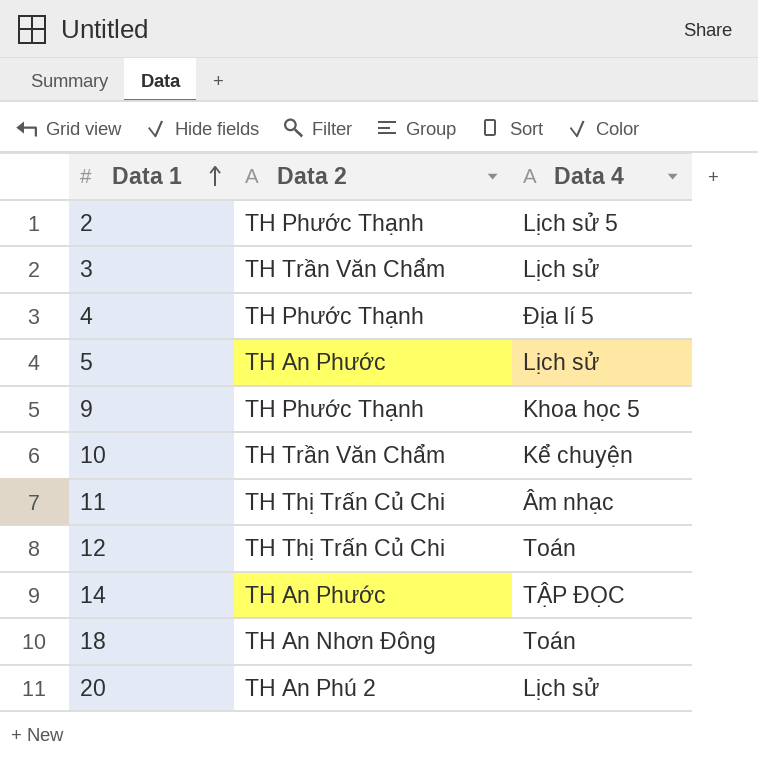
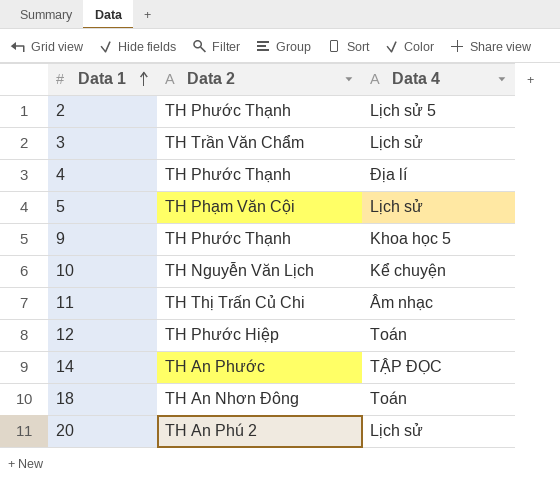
4 | Data 4: Địa lí 5 -> Địa lí
5 | Data 2: TH An Phước -> TH Phạm Văn Cội
10 | Data 2: TH Trần Văn Chẩm -> TH Nguyễn Văn Lịch
12 | Data 2: TH Thị Trấn Củ Chi -> TH Phước Hiệp

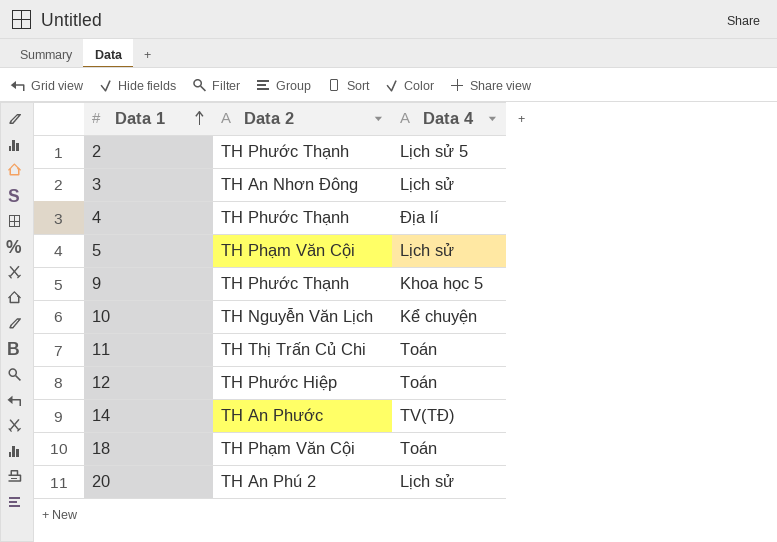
3 | Data 2: TH Trần Văn Chẩm -> TH An Nhơn Đông
11 | Data 4: Âm nhạc -> Toán
14 | Data 4: TẬP ĐỌC -> TV(TĐ)
18 | Data 2: TH An Nhơn Đông -> TH Phạm Văn Cội

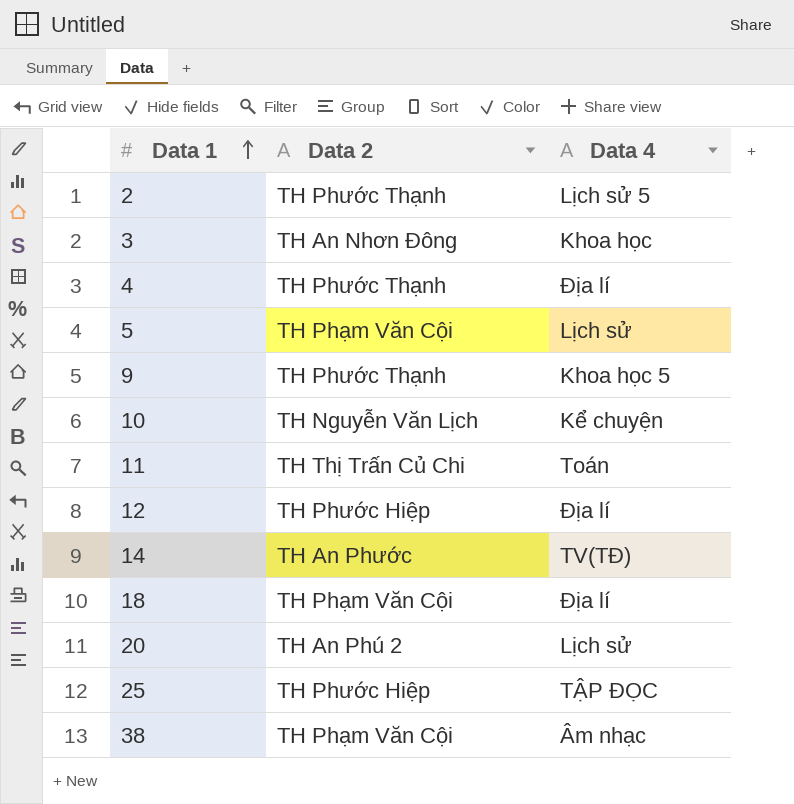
3 | Data 4: Lịch sử -> Khoa học
12 | Data 4: Toán -> Địa lí
18 | Data 4: Toán -> Địa lí
row 25: none -> TH Phước Hiệp | TẬP ĐỌC
row 38: none -> TH Phạm Văn Cội | Âm nhạc

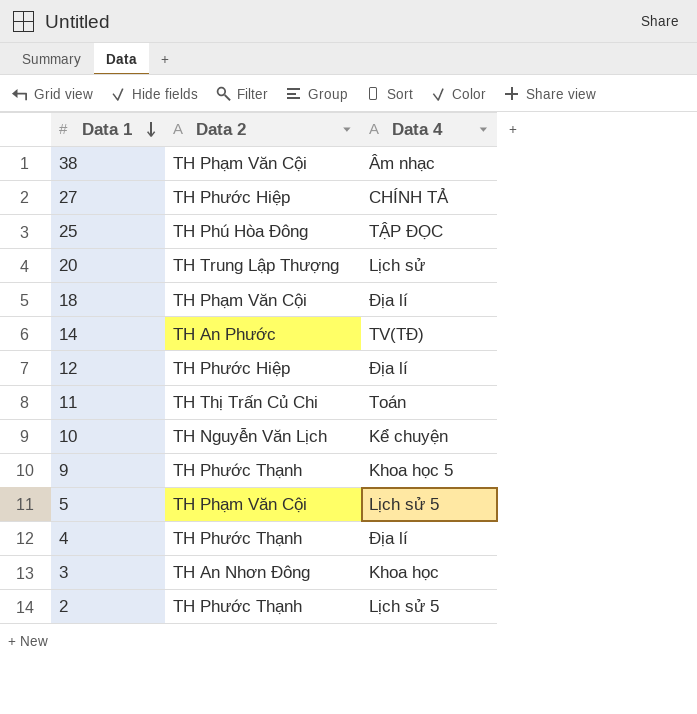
row order: Data 1 ascending -> Data 1 descending
row 27: none -> TH Phước Hiệp | CHÍNH TẢ
25 | Data 2: TH Phước Hiệp -> TH Phú Hòa Đông
20 | Data 2: TH An Phú 2 -> TH Trung Lập Thượng
5 | Data 4: Lịch sử -> Lịch sử 5

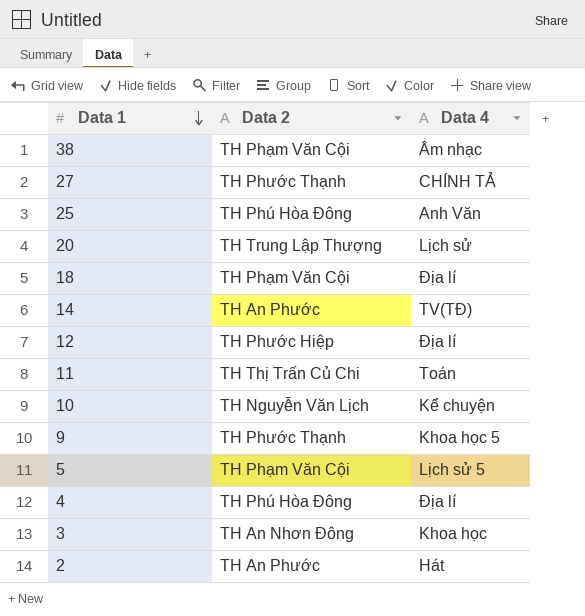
27 | Data 2: TH Phước Hiệp -> TH Phước Thạnh
25 | Data 4: TẬP ĐỌC -> Anh Văn
4 | Data 2: TH Phước Thạnh -> TH Phú Hòa Đông
2 | Data 2: TH Phước Thạnh -> TH An Phước
2 | Data 4: Lịch sử 5 -> Hát

